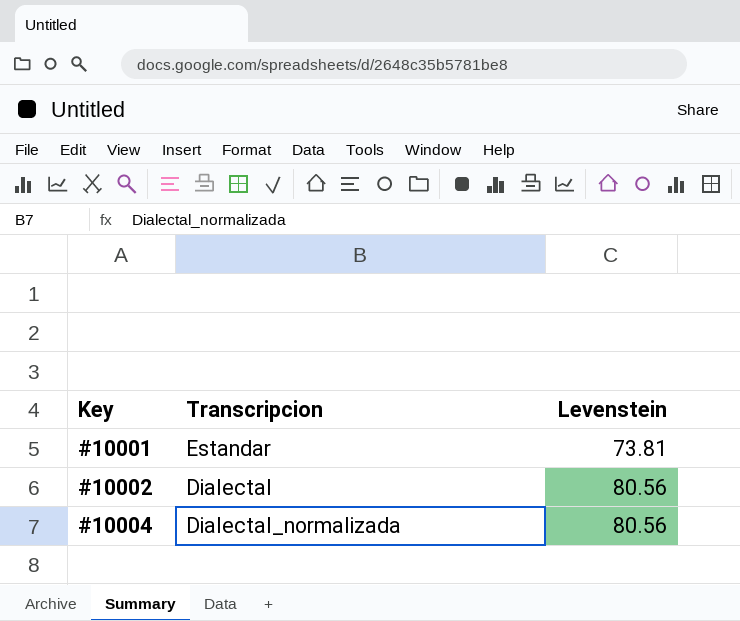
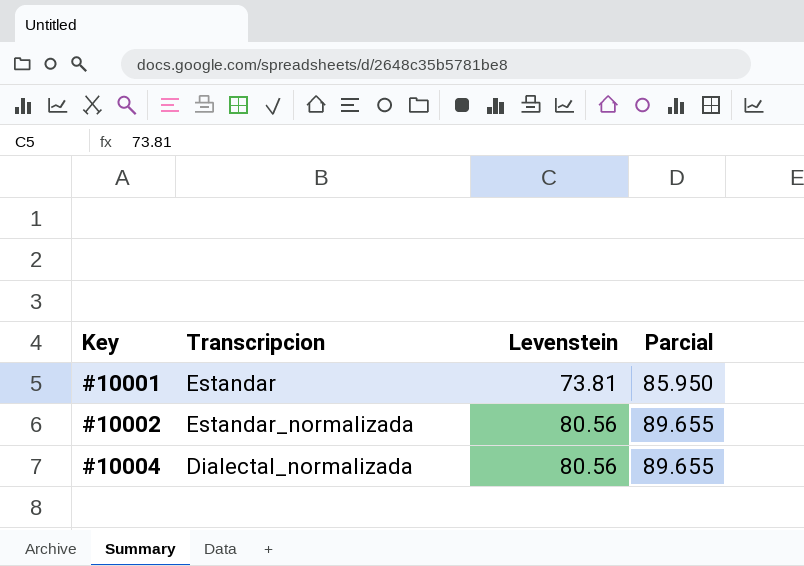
column Parcial | position: none -> 4
#10002 | Transcripcion: Dialectal -> Estandar_normalizada

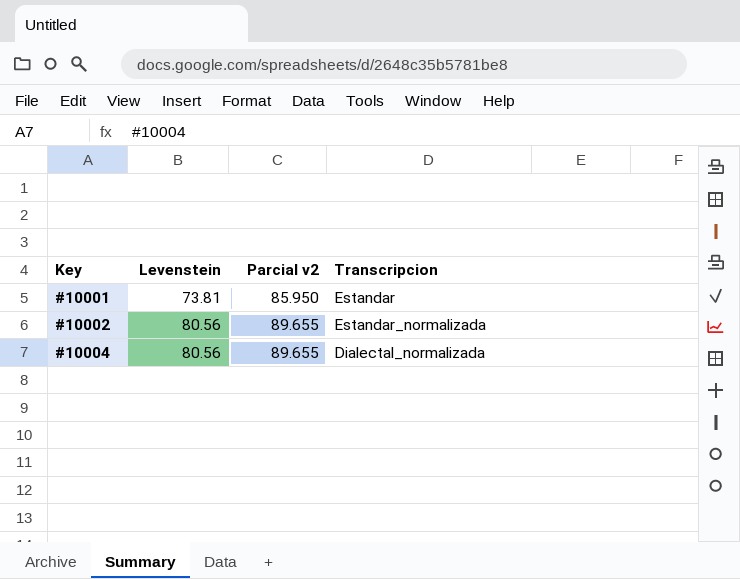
column name: Parcial -> Parcial v2
column Transcripcion | position: 2 -> 4

